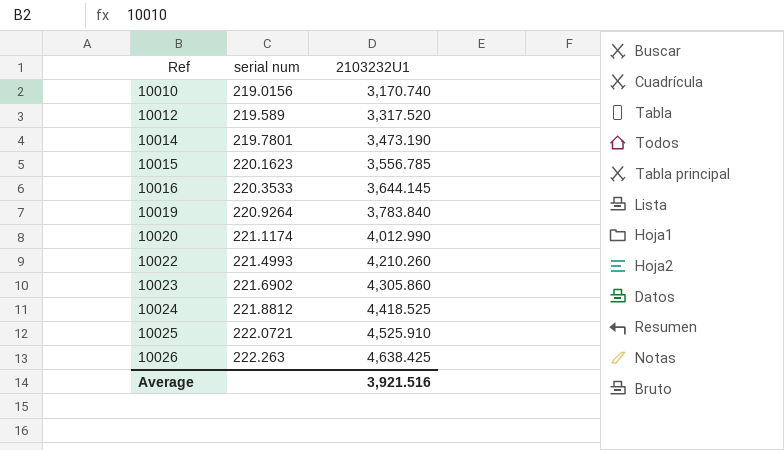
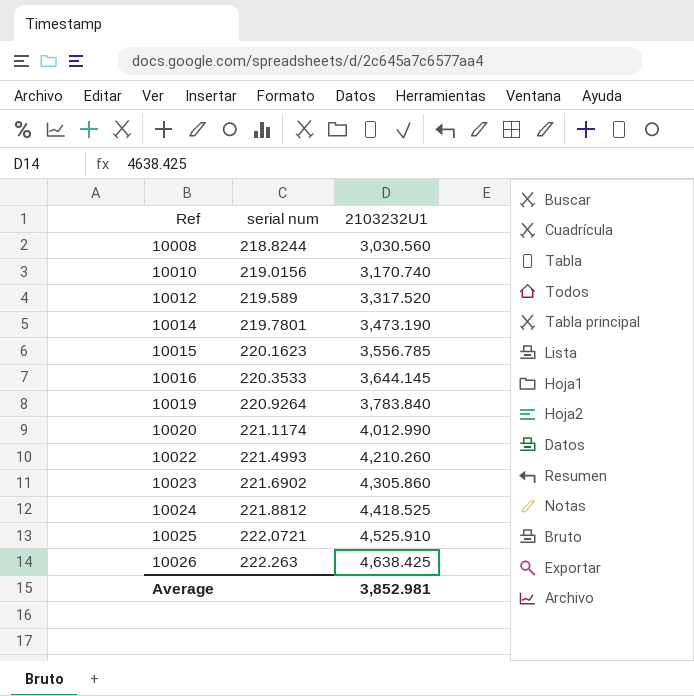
row 10008: none -> 218.8244 | 3,030.560
Average | 2103232U1: 3,921.516 -> 3,852.981

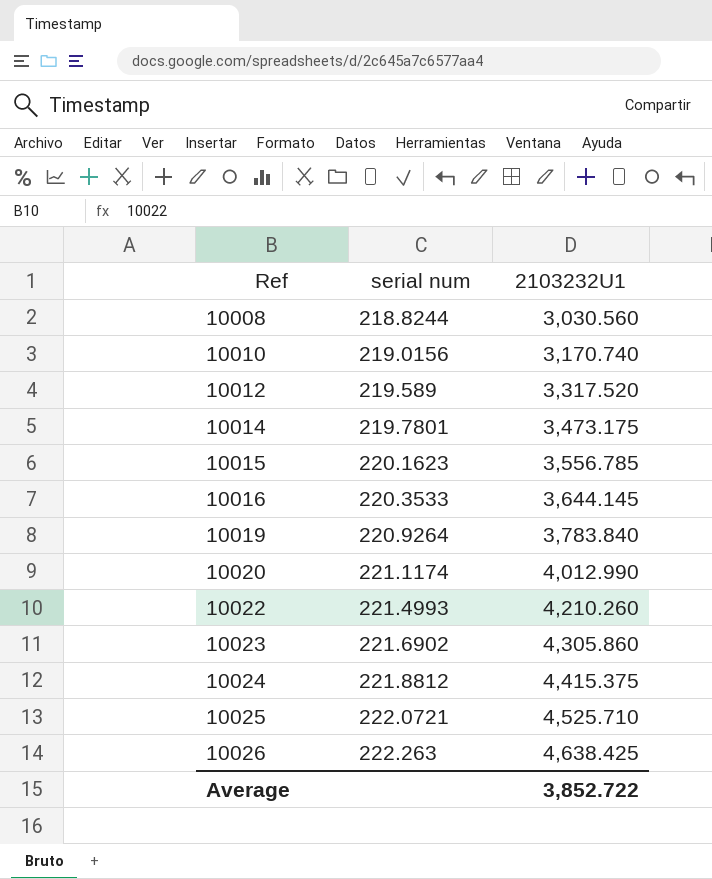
10014 | 2103232U1: 3,473.190 -> 3,473.175
10024 | 2103232U1: 4,418.525 -> 4,415.375
10025 | 2103232U1: 4,525.910 -> 4,525.710
Average | 2103232U1: 3,852.981 -> 3,852.722

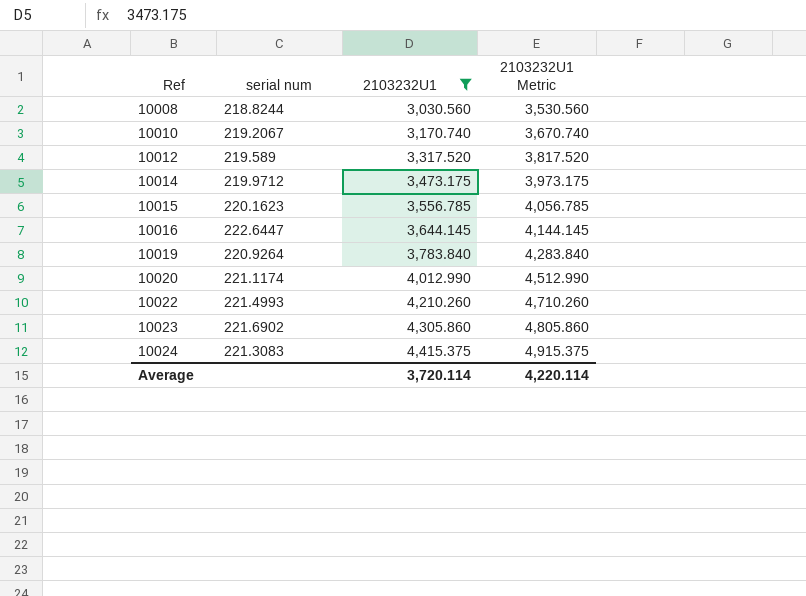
filter: none -> 2103232U1 <= 4,415.375
column 2103232U1 Metric | formula: none -> [2103232U1] + 500
10010 | serial num: 219.0156 -> 219.2067
10014 | serial num: 219.7801 -> 219.9712
10016 | serial num: 220.3533 -> 222.6447
10024 | serial num: 221.8812 -> 221.3083
Average | 2103232U1: 3,852.722 -> 3,720.114

